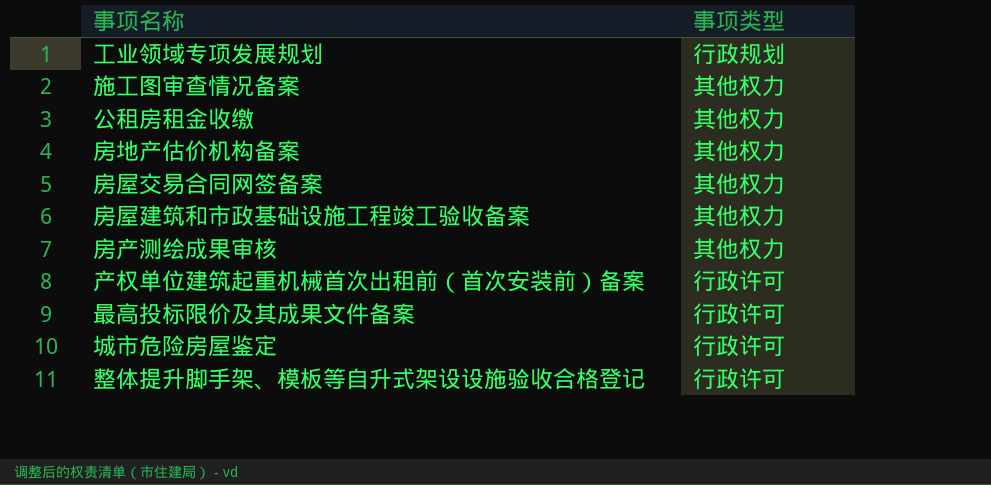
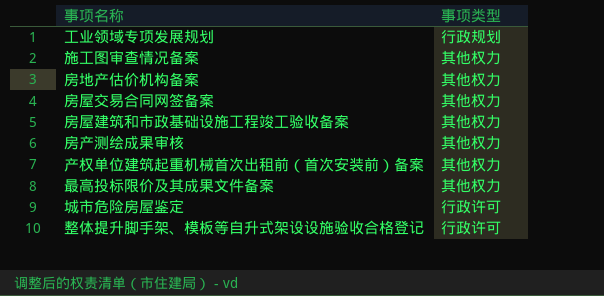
row 公租房租金收缴: 其他权力 -> none
产权单位建筑起重机械首次出租前（首次安装前）备案 | 事项类型: 行政许可 -> 其他权力
最高投标限价及其成果文件备案 | 事项类型: 行政许可 -> 其他权力

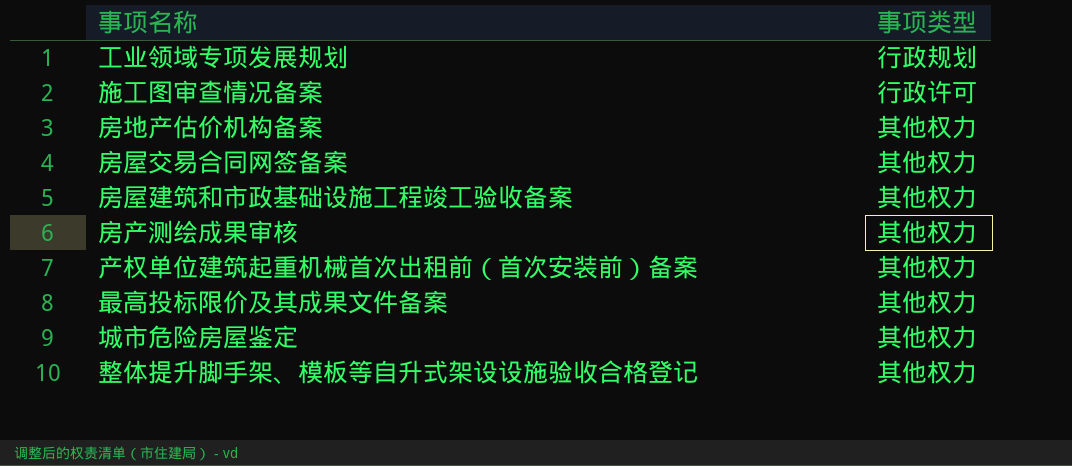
施工图审查情况备案 | 事项类型: 其他权力 -> 行政许可
城市危险房屋鉴定 | 事项类型: 行政许可 -> 其他权力
整体提升脚手架、模板等自升式架设设施验收合格登记 | 事项类型: 行政许可 -> 其他权力

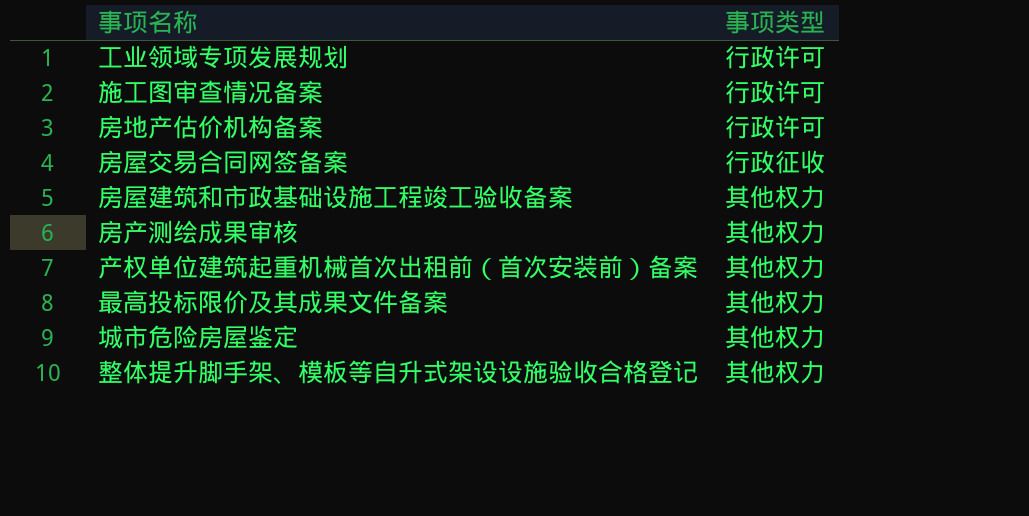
工业领域专项发展规划 | 事项类型: 行政规划 -> 行政许可
房地产估价机构备案 | 事项类型: 其他权力 -> 行政许可
房屋交易合同网签备案 | 事项类型: 其他权力 -> 行政征收

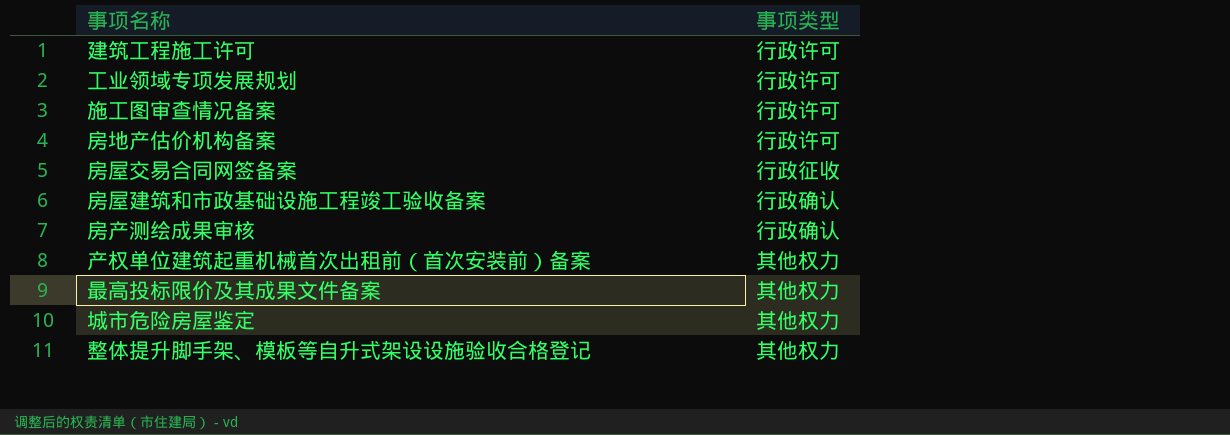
row 建筑工程施工许可: none -> 行政许可
房屋建筑和市政基础设施工程竣工验收备案 | 事项类型: 其他权力 -> 行政确认
房产测绘成果审核 | 事项类型: 其他权力 -> 行政确认

